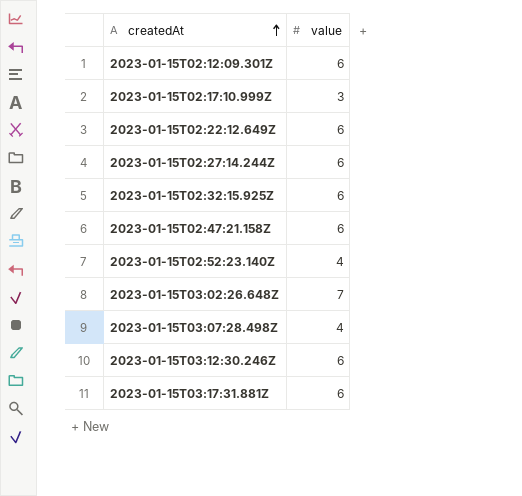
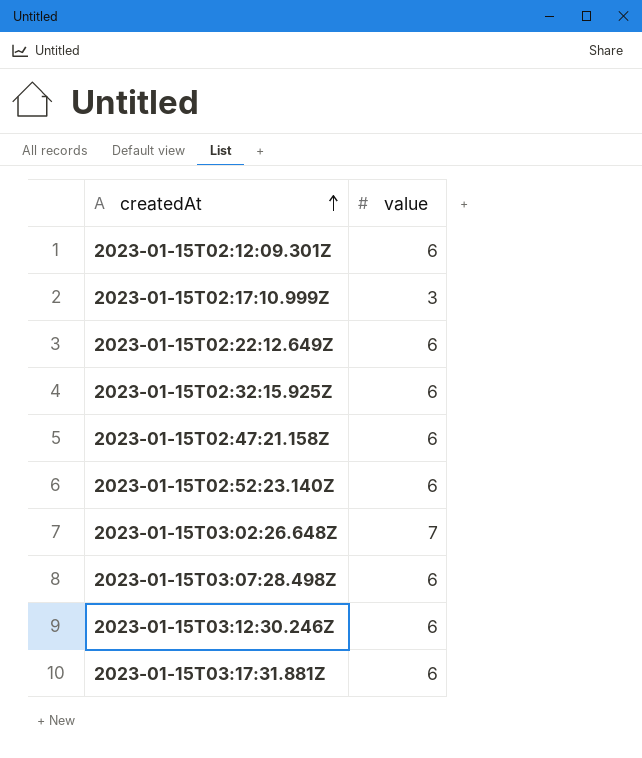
row 2023-01-15T02:27:14.244Z: 6 -> none
2023-01-15T02:52:23.140Z | value: 4 -> 6
2023-01-15T03:07:28.498Z | value: 4 -> 6

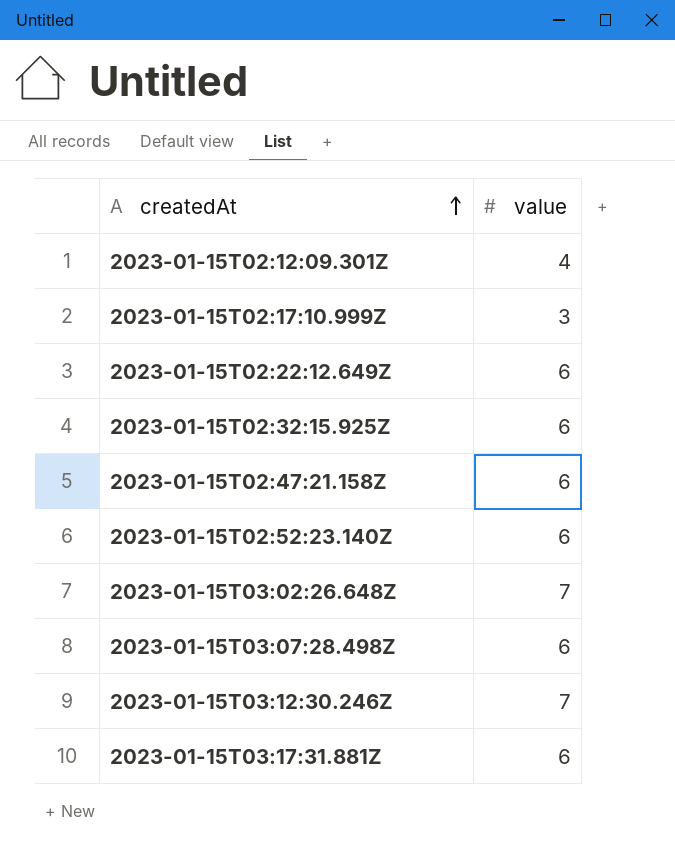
2023-01-15T02:12:09.301Z | value: 6 -> 4
2023-01-15T03:12:30.246Z | value: 6 -> 7

